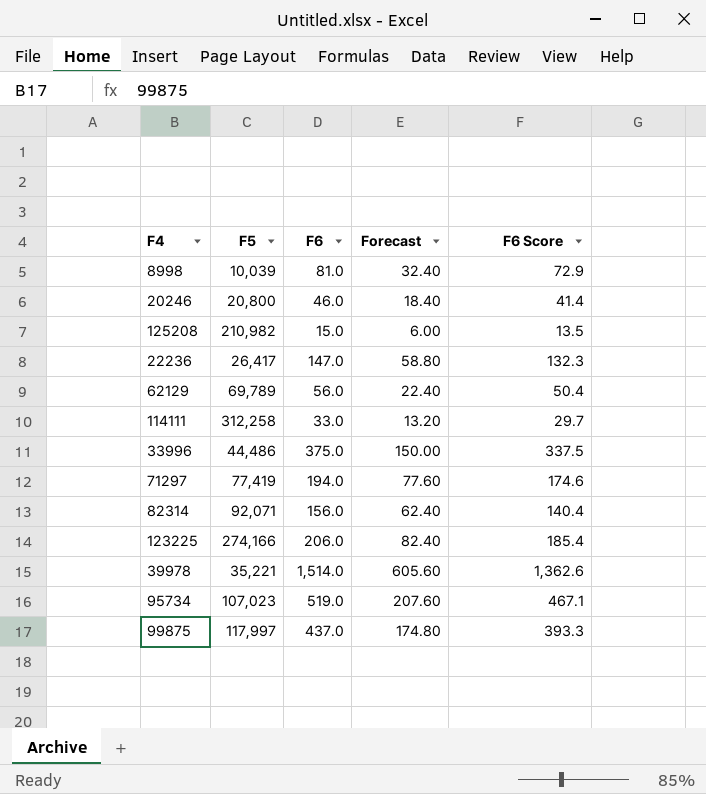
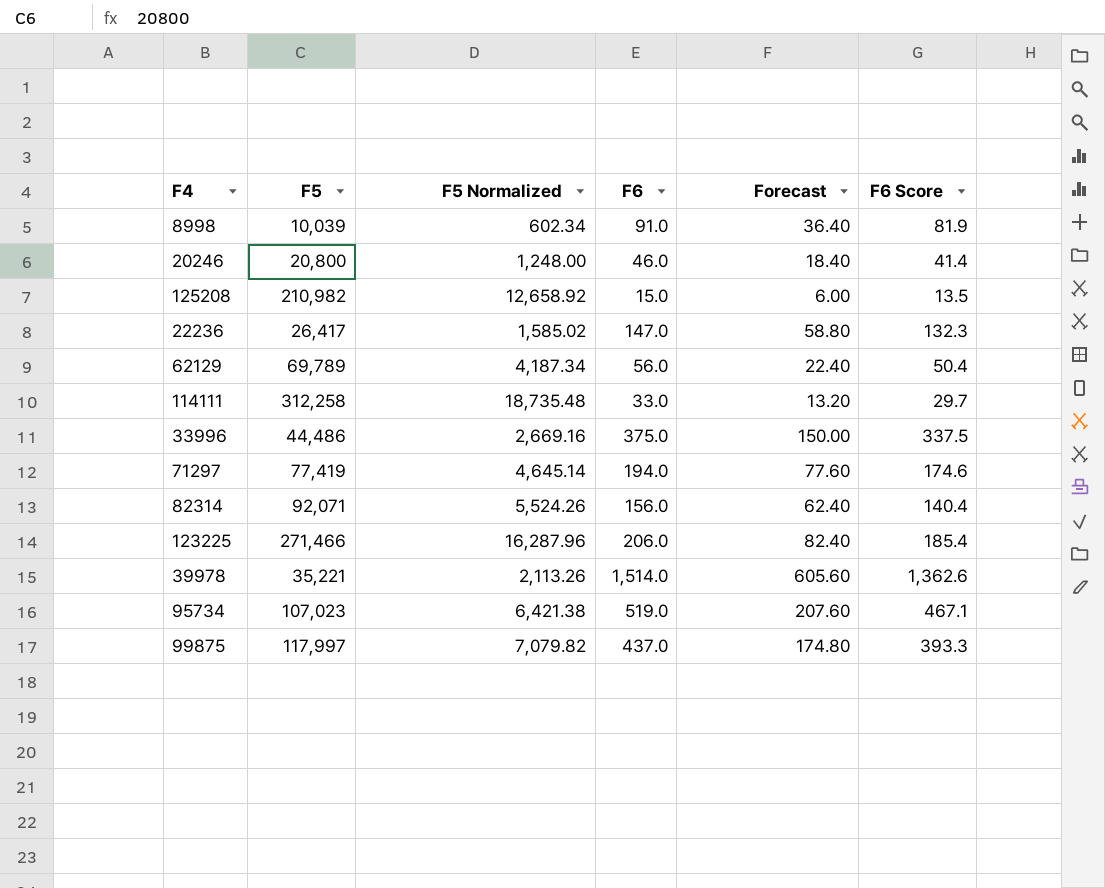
column F5 Normalized | formula: none -> [F5] * 0.06
8998 | F6: 81.0 -> 91.0
8998 | Forecast: 32.40 -> 36.40
8998 | F6 Score: 72.9 -> 81.9
123225 | F5: 274,166 -> 271,466

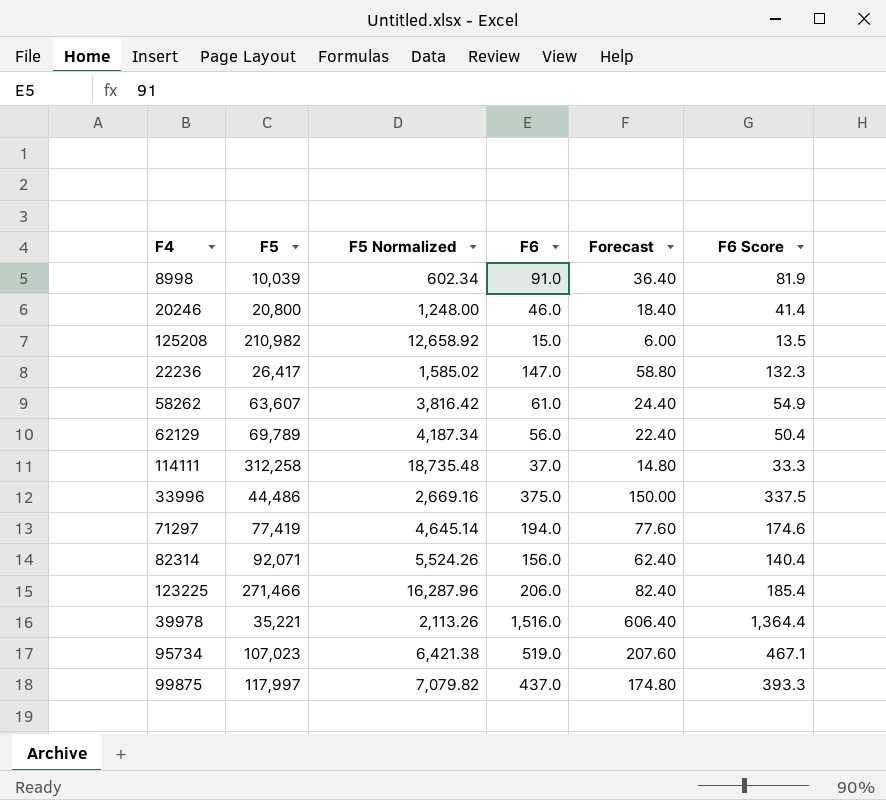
row 58262: none -> 63,607 | 3,816.42 | 61.0 | 24.40 | 54.9
114111 | F6: 33.0 -> 37.0
114111 | Forecast: 13.20 -> 14.80
114111 | F6 Score: 29.7 -> 33.3
39978 | F6: 1,514.0 -> 1,516.0
39978 | Forecast: 605.60 -> 606.40
39978 | F6 Score: 1,362.6 -> 1,364.4

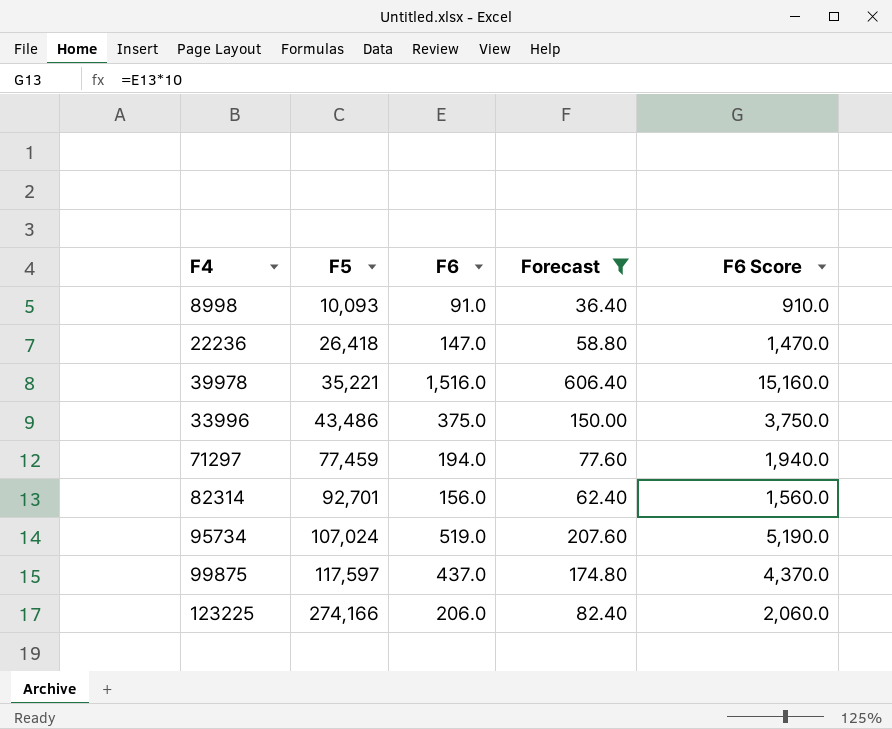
filter: none -> Forecast >= 36.40
row order: none -> F5 ascending
column F5 Normalized | formula: [F5] * 0.06 -> none
column F6 Score | formula: [F6] * 0.9 -> [F6] * 10
8998 | F5: 10,039 -> 10,093
22236 | F5: 26,417 -> 26,418
33996 | F5: 44,486 -> 43,486
71297 | F5: 77,419 -> 77,459
82314 | F5: 92,071 -> 92,701
95734 | F5: 107,023 -> 107,024
99875 | F5: 117,997 -> 117,597
123225 | F5: 271,466 -> 274,166

